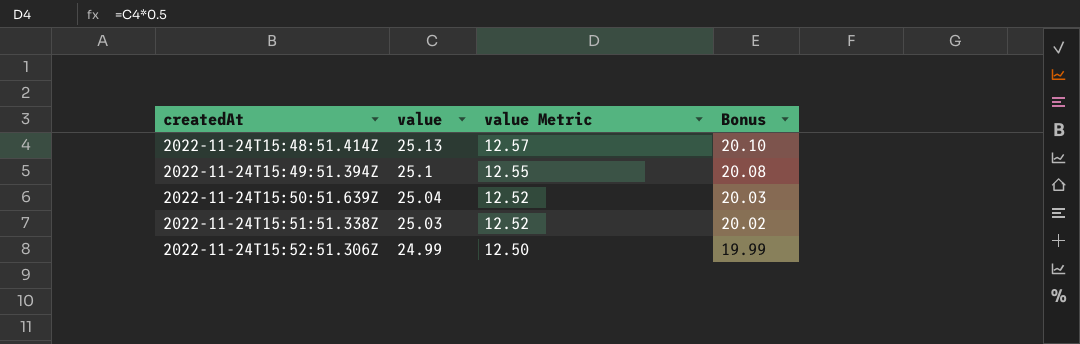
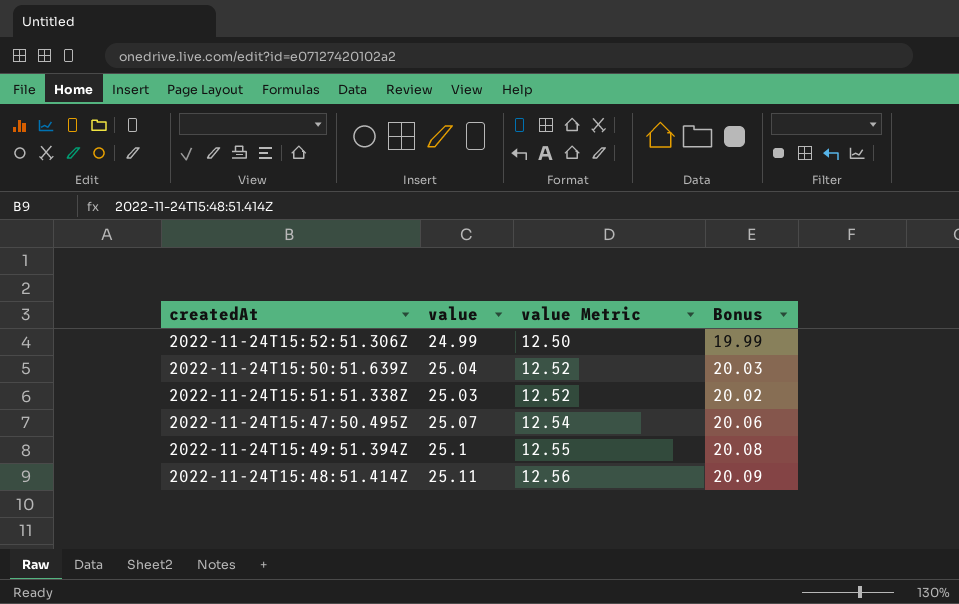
row order: createdAt ascending -> value Metric ascending
row 2022-11-24T15:47:50.495Z: none -> 25.07 | 12.54 | 20.06
2022-11-24T15:48:51.414Z | value: 25.13 -> 25.11
2022-11-24T15:48:51.414Z | value Metric: 12.57 -> 12.56
2022-11-24T15:48:51.414Z | Bonus: 20.10 -> 20.09

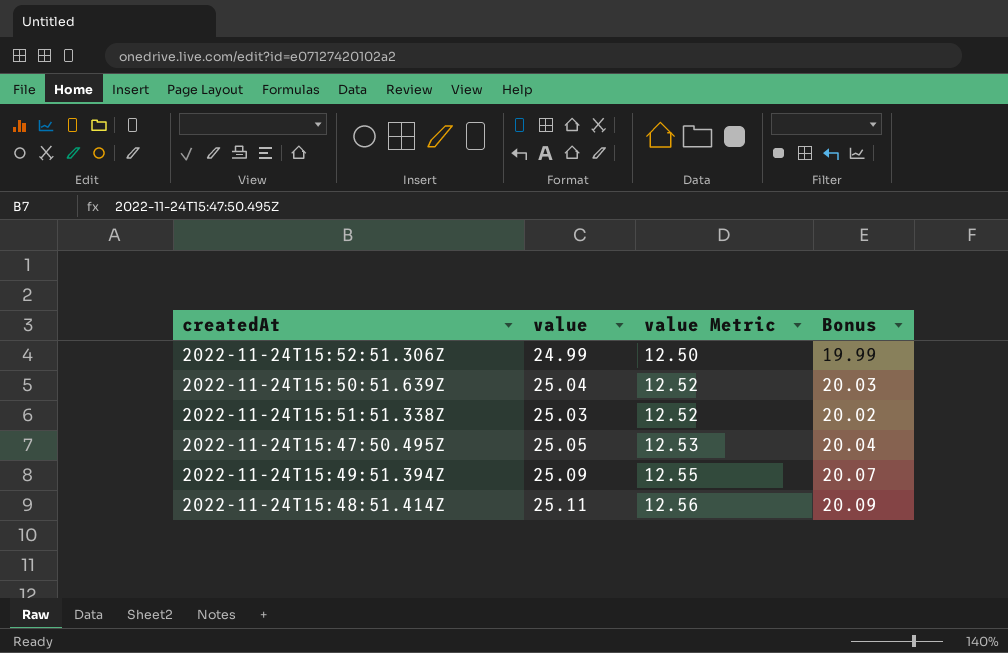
2022-11-24T15:47:50.495Z | value: 25.07 -> 25.05
2022-11-24T15:47:50.495Z | value Metric: 12.54 -> 12.53
2022-11-24T15:47:50.495Z | Bonus: 20.06 -> 20.04
2022-11-24T15:49:51.394Z | value: 25.1 -> 25.09
2022-11-24T15:49:51.394Z | Bonus: 20.08 -> 20.07

